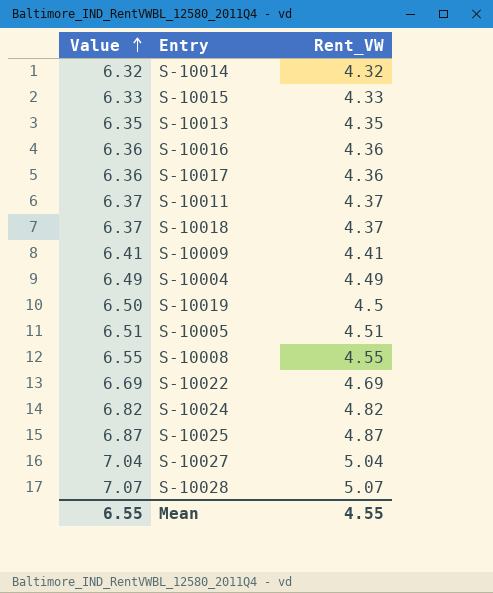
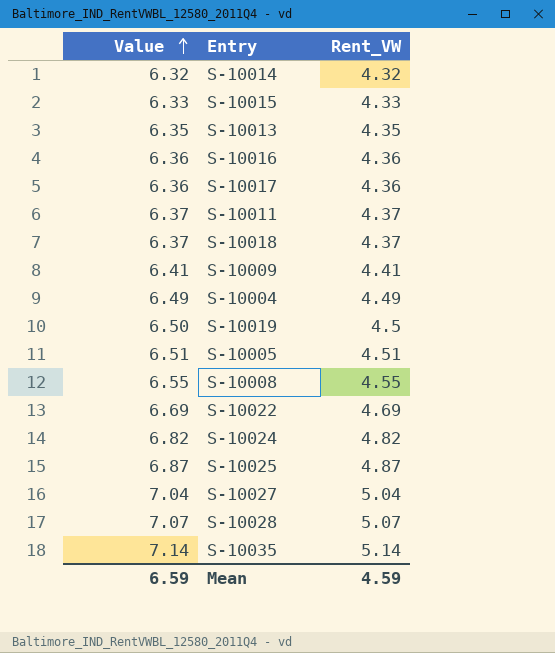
row S-10035: none -> 7.14 | 5.14
Mean | Value: 6.55 -> 6.59
Mean | Rent_VW: 4.55 -> 4.59

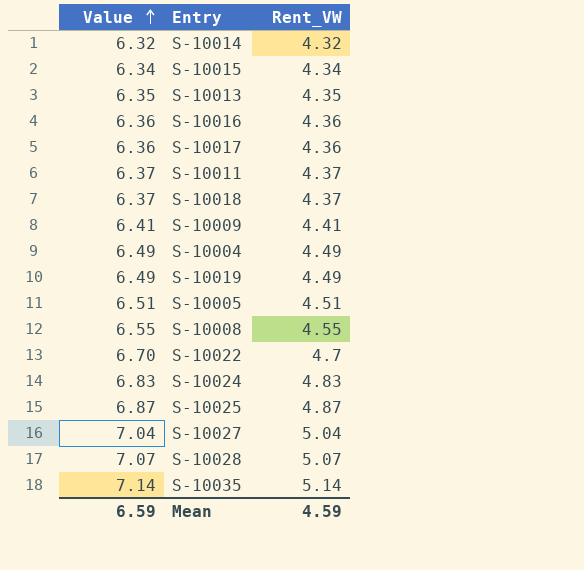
S-10015 | Value: 6.33 -> 6.34
S-10015 | Rent_VW: 4.33 -> 4.34
S-10019 | Value: 6.50 -> 6.49
S-10019 | Rent_VW: 4.5 -> 4.49
S-10022 | Value: 6.69 -> 6.70
S-10022 | Rent_VW: 4.69 -> 4.7
S-10024 | Value: 6.82 -> 6.83
S-10024 | Rent_VW: 4.82 -> 4.83

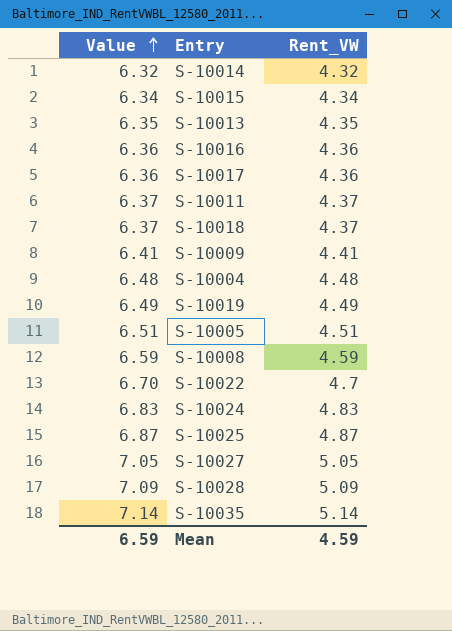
S-10004 | Value: 6.49 -> 6.48
S-10004 | Rent_VW: 4.49 -> 4.48
S-10008 | Value: 6.55 -> 6.59
S-10008 | Rent_VW: 4.55 -> 4.59
S-10027 | Value: 7.04 -> 7.05
S-10027 | Rent_VW: 5.04 -> 5.05
S-10028 | Value: 7.07 -> 7.09
S-10028 | Rent_VW: 5.07 -> 5.09

